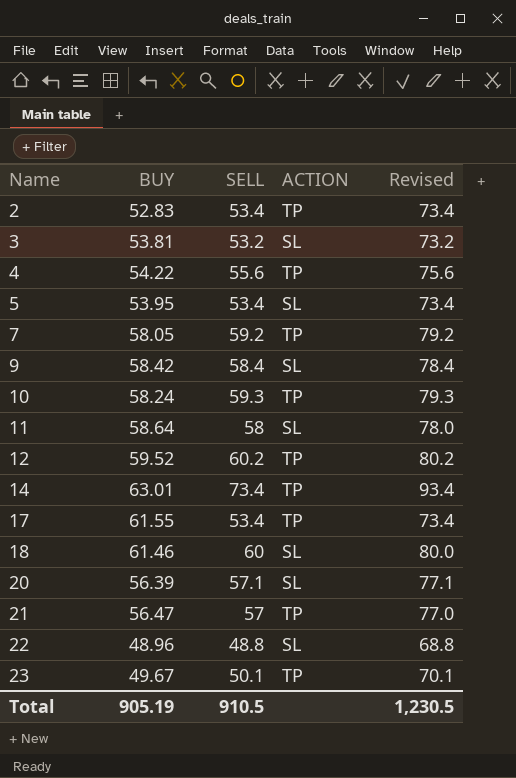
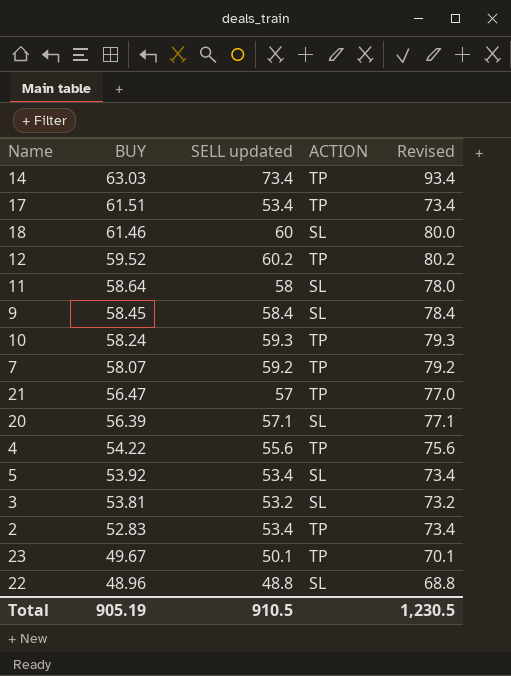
row order: Name ascending -> BUY descending
column name: SELL -> SELL updated
14 | BUY: 63.01 -> 63.03
17 | BUY: 61.55 -> 61.51
9 | BUY: 58.42 -> 58.45
7 | BUY: 58.05 -> 58.07
5 | BUY: 53.95 -> 53.92

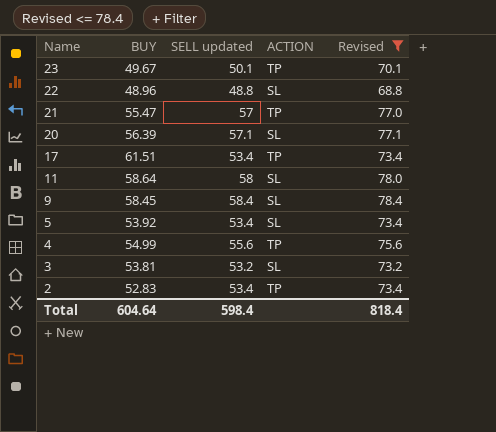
filter: none -> Revised <= 78.4
row order: BUY descending -> Name descending
21 | BUY: 56.47 -> 55.47
4 | BUY: 54.22 -> 54.99
Total | BUY: 905.19 -> 604.64
Total | SELL updated: 910.5 -> 598.4
Total | Revised: 1,230.5 -> 818.4

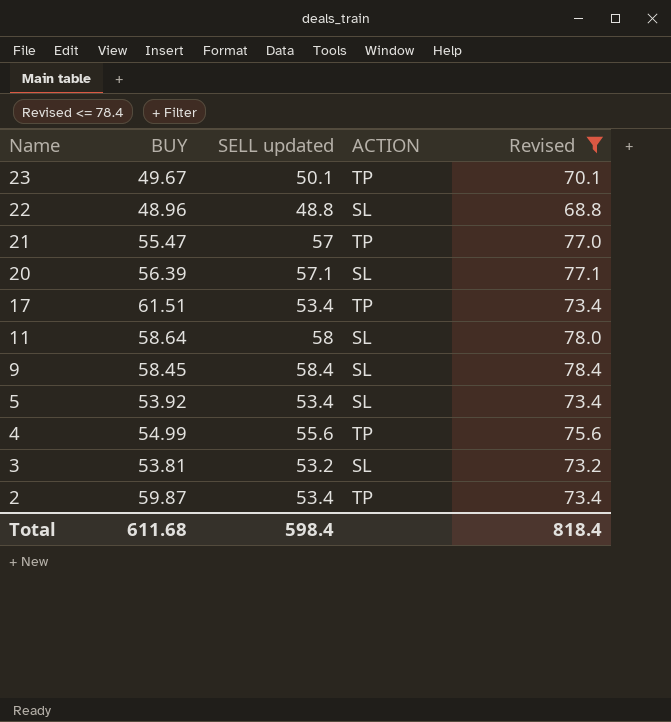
2 | BUY: 52.83 -> 59.87
Total | BUY: 604.64 -> 611.68

